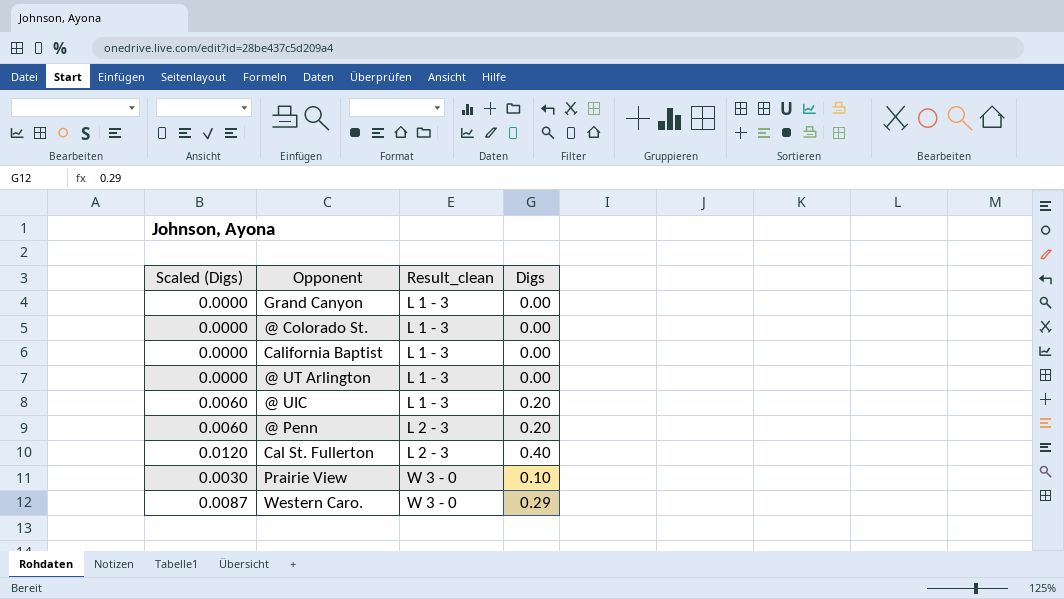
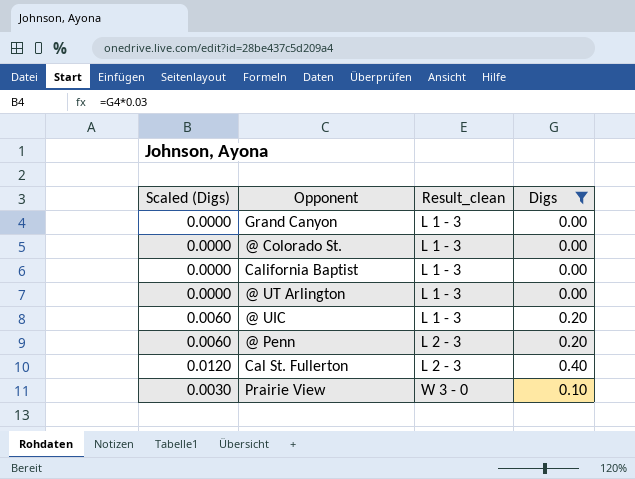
filter: none -> Digs != 0.29

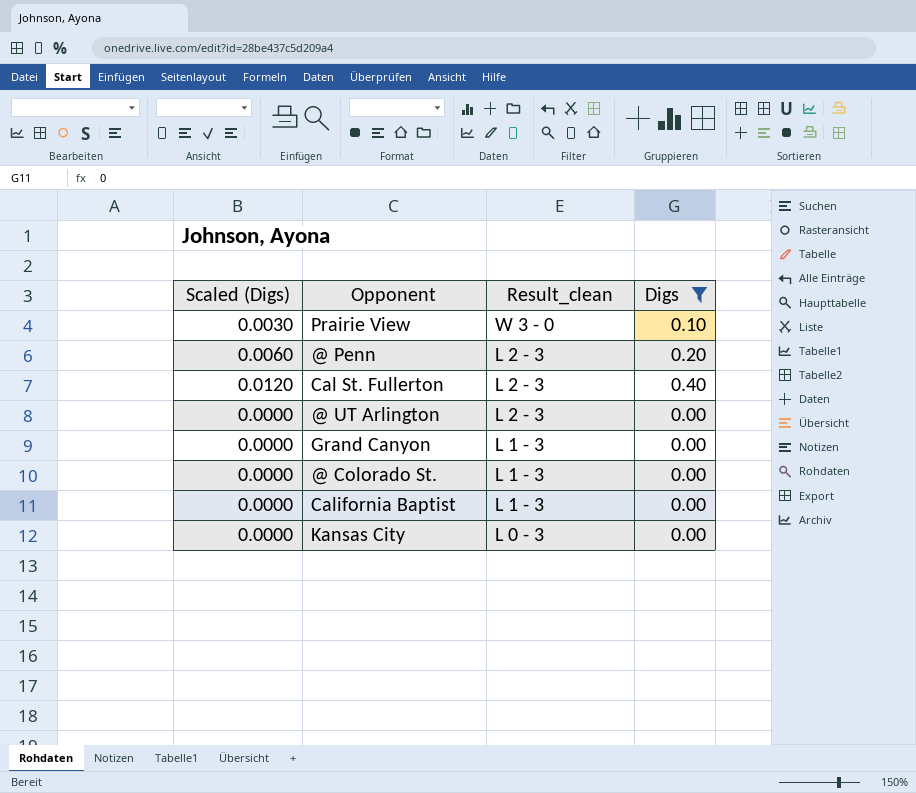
row order: Result_clean ascending -> Result_clean descending
row @ UIC: 0.0060 | L 1 - 3 | 0.20 -> none
@ UT Arlington | Result_clean: L 1 - 3 -> L 2 - 3
row Kansas City: none -> 0.0000 | L 0 - 3 | 0.00

